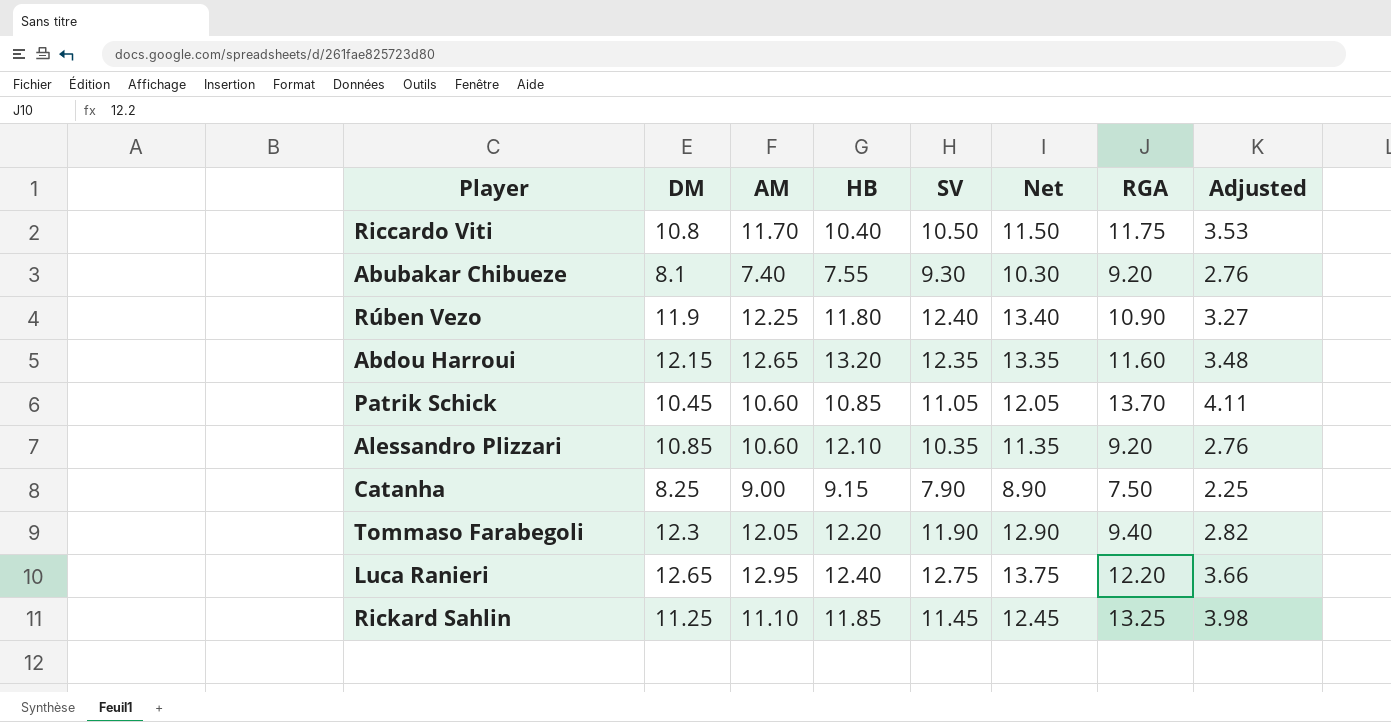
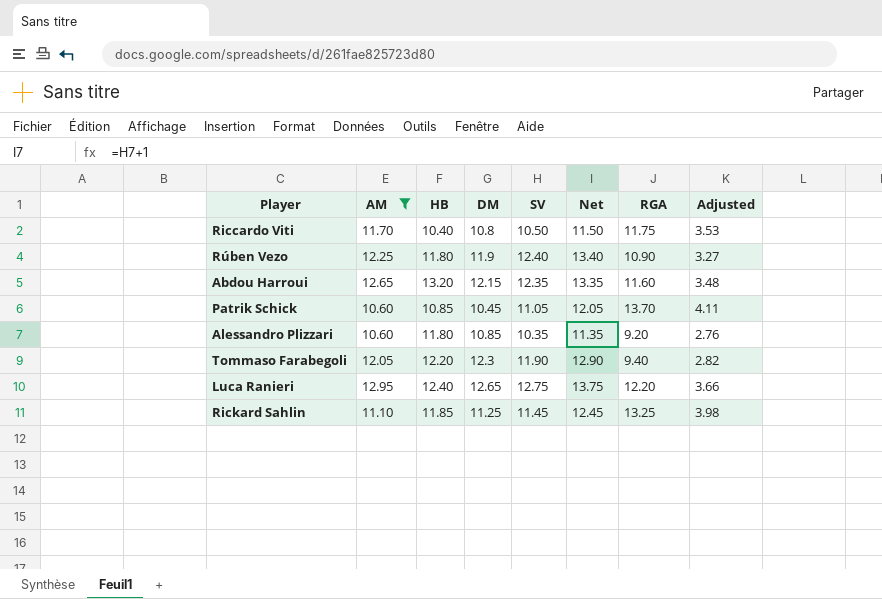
filter: none -> AM >= 10.60
column DM | position: 2 -> 4
Alessandro Plizzari | HB: 12.10 -> 11.80

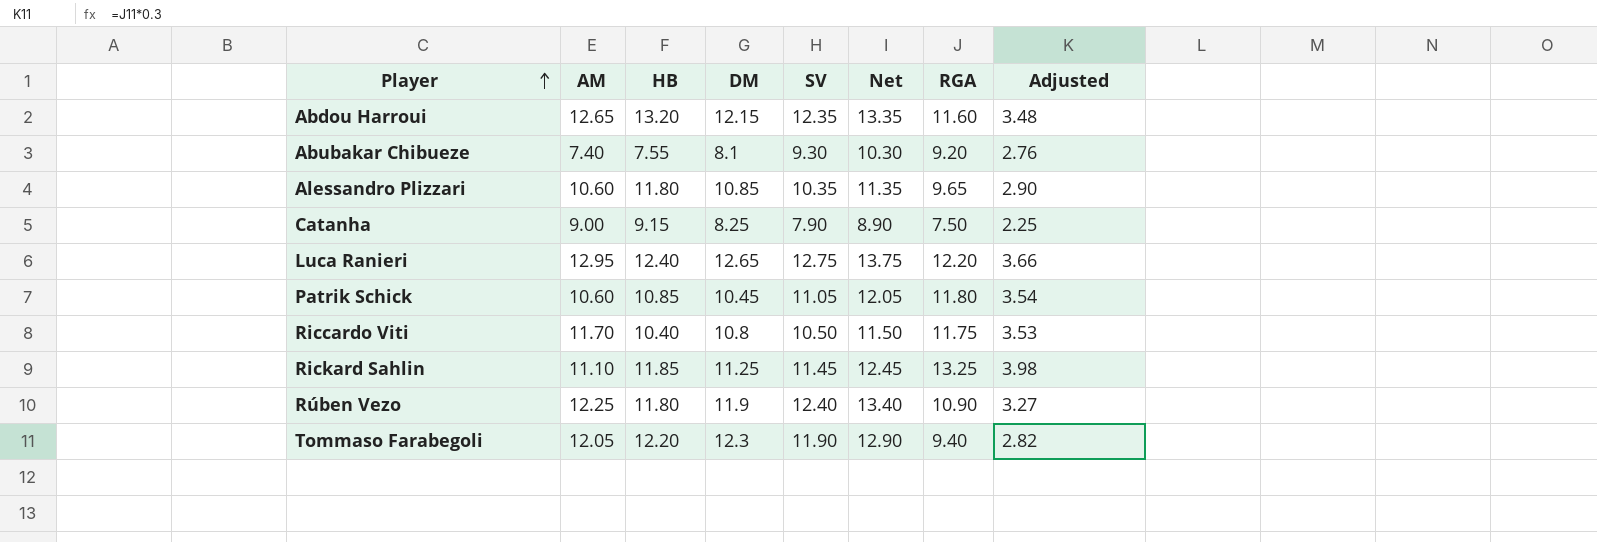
filter: AM >= 10.60 -> none
row order: none -> Player ascending
Alessandro Plizzari | RGA: 9.20 -> 9.65
Alessandro Plizzari | Adjusted: 2.76 -> 2.90
Patrik Schick | RGA: 13.70 -> 11.80
Patrik Schick | Adjusted: 4.11 -> 3.54

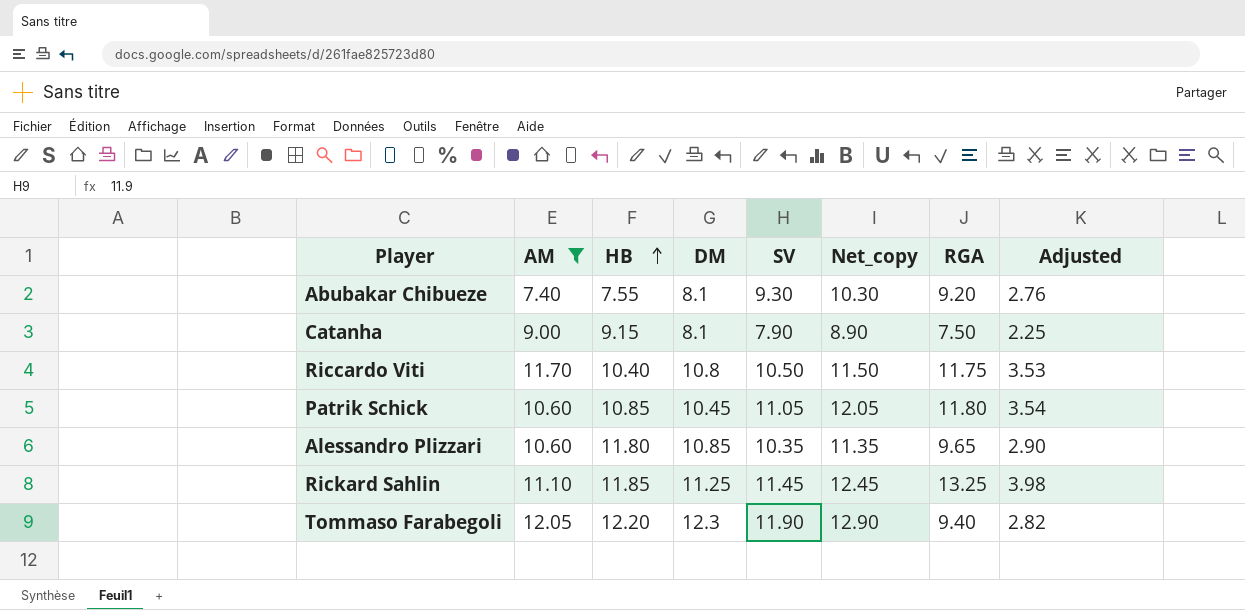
filter: none -> AM <= 12.05
row order: Player ascending -> HB ascending
column name: Net -> Net_copy
Catanha | DM: 8.25 -> 8.1

